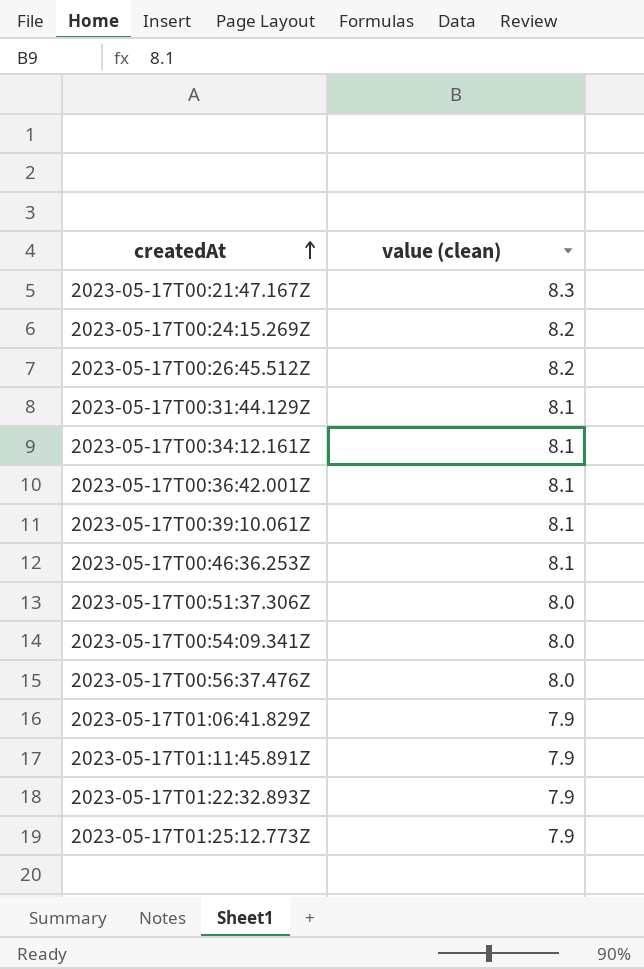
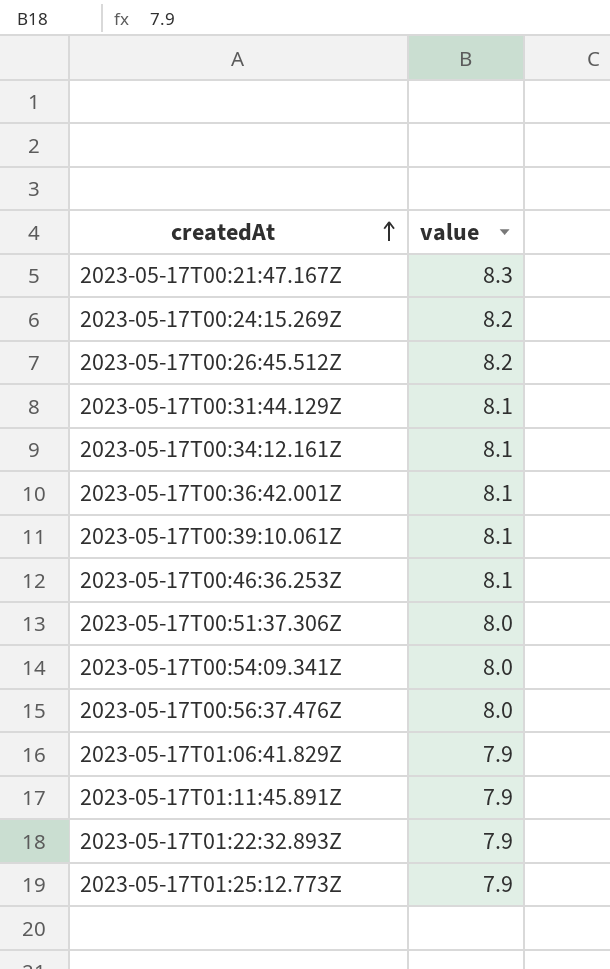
column name: value (clean) -> value

